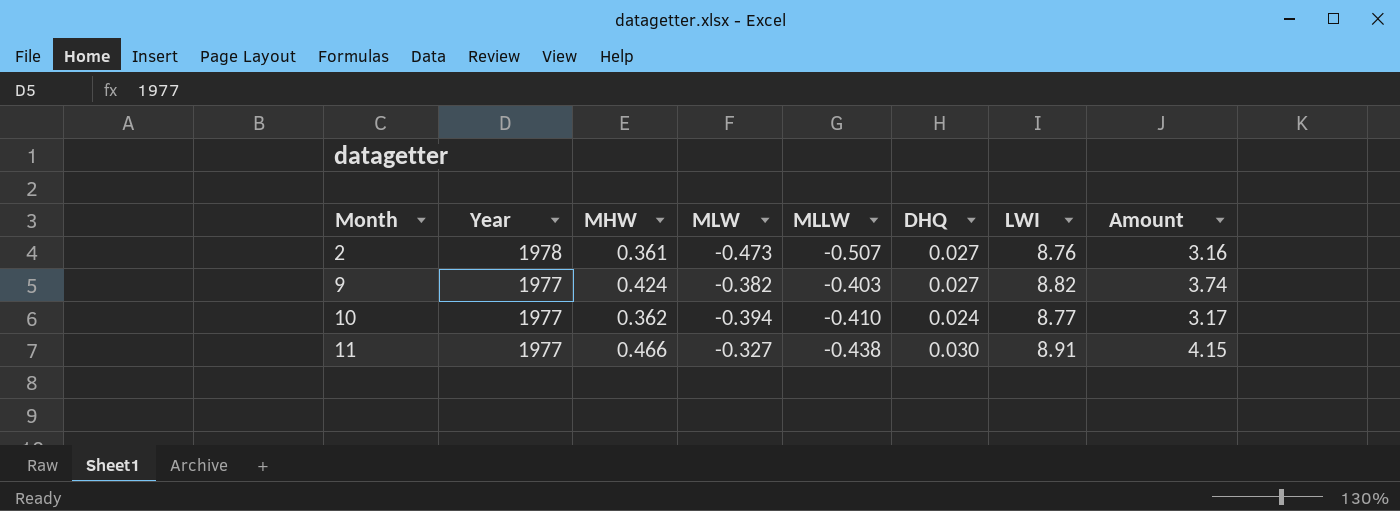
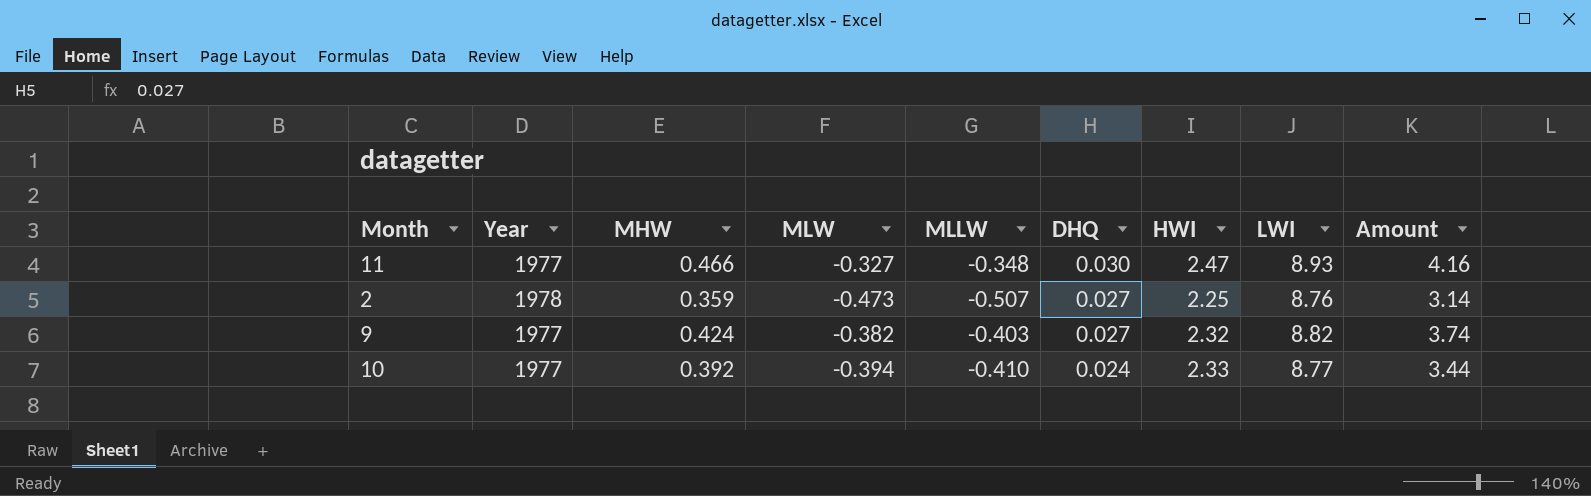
row order: Month ascending -> DHQ descending
column HWI | position: none -> 7
11 | MLLW: -0.438 -> -0.348
11 | LWI: 8.91 -> 8.93
11 | Amount: 4.15 -> 4.16
2 | MHW: 0.361 -> 0.359
2 | Amount: 3.16 -> 3.14
10 | MHW: 0.362 -> 0.392
10 | Amount: 3.17 -> 3.44

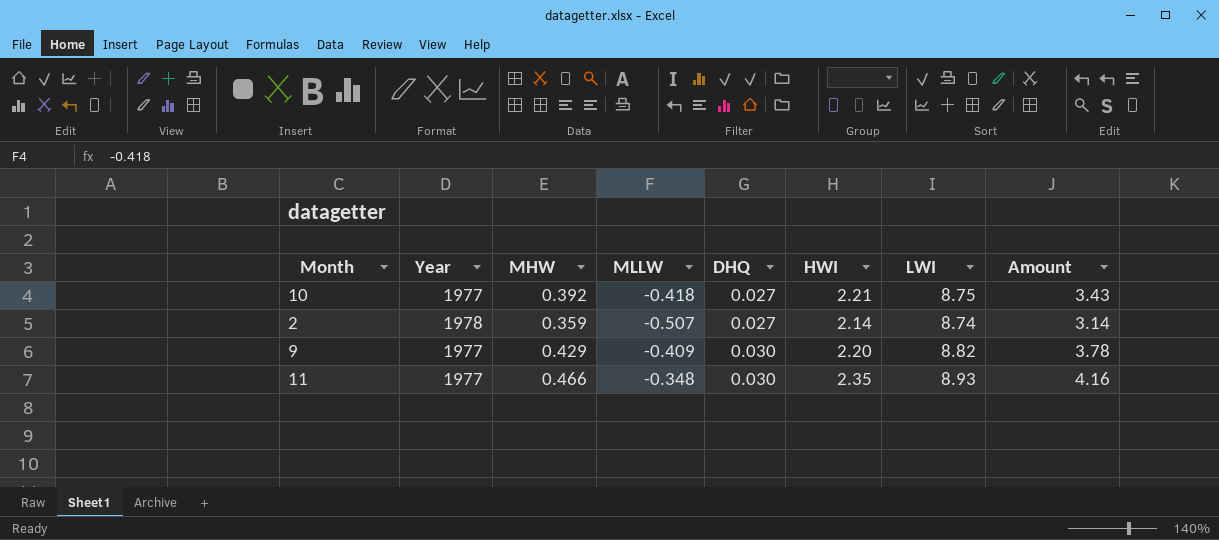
row order: DHQ descending -> DHQ ascending
column MLW | position: 4 -> none
10 | MLLW: -0.410 -> -0.418
10 | DHQ: 0.024 -> 0.027
10 | HWI: 2.33 -> 2.21
10 | LWI: 8.77 -> 8.75
10 | Amount: 3.44 -> 3.43
2 | HWI: 2.25 -> 2.14
2 | LWI: 8.76 -> 8.74
9 | MHW: 0.424 -> 0.429
9 | MLLW: -0.403 -> -0.409
9 | DHQ: 0.027 -> 0.030
9 | HWI: 2.32 -> 2.20
9 | Amount: 3.74 -> 3.78
11 | HWI: 2.47 -> 2.35

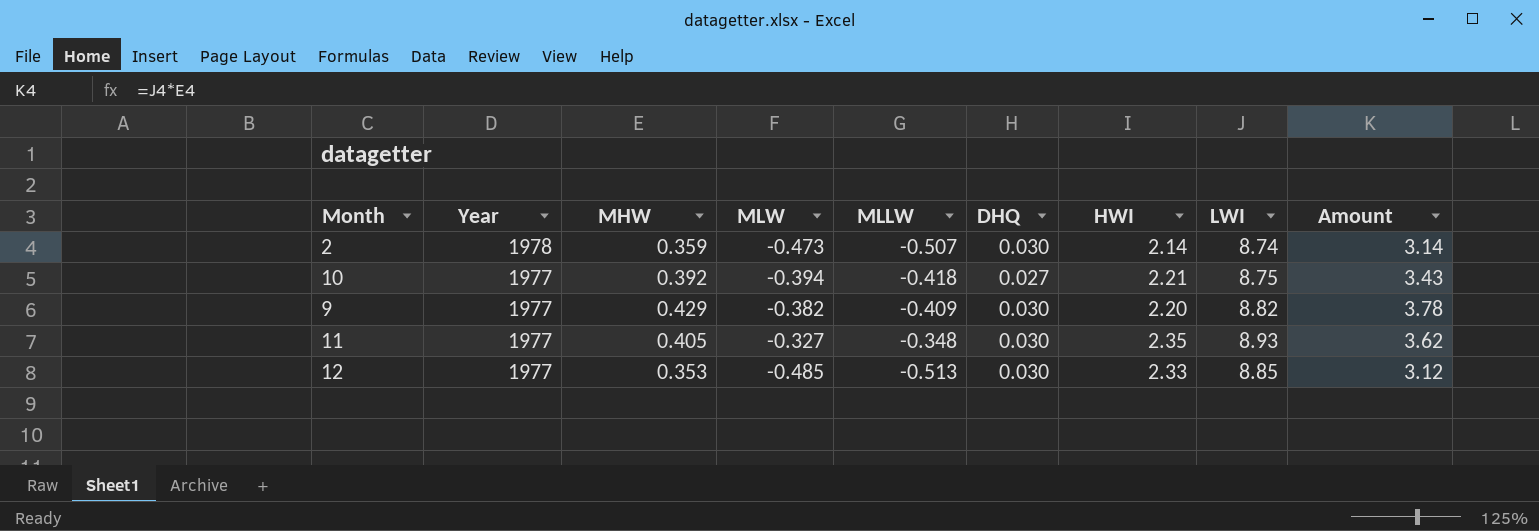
row order: DHQ ascending -> Year descending
column MLW | position: none -> 4
2 | DHQ: 0.027 -> 0.030
11 | MHW: 0.466 -> 0.405
11 | Amount: 4.16 -> 3.62
row 12: none -> 1977 | 0.353 | -0.485 | -0.513 | 0.030 | 2.33 | 8.85 | 3.12

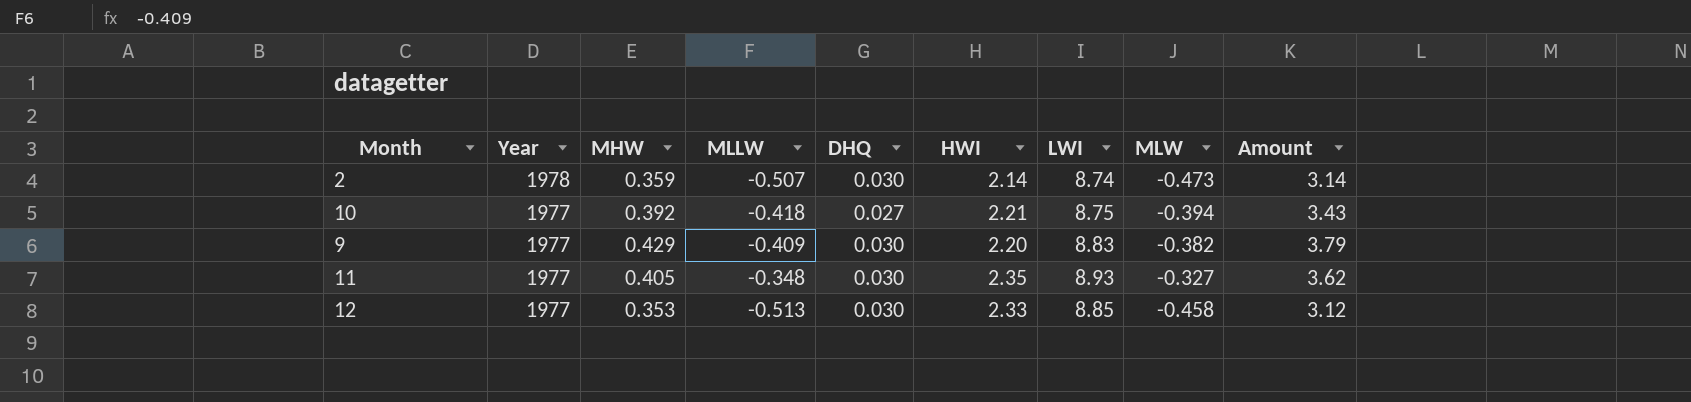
column MLW | position: 4 -> 8
9 | LWI: 8.82 -> 8.83
9 | Amount: 3.78 -> 3.79
12 | MLW: -0.485 -> -0.458

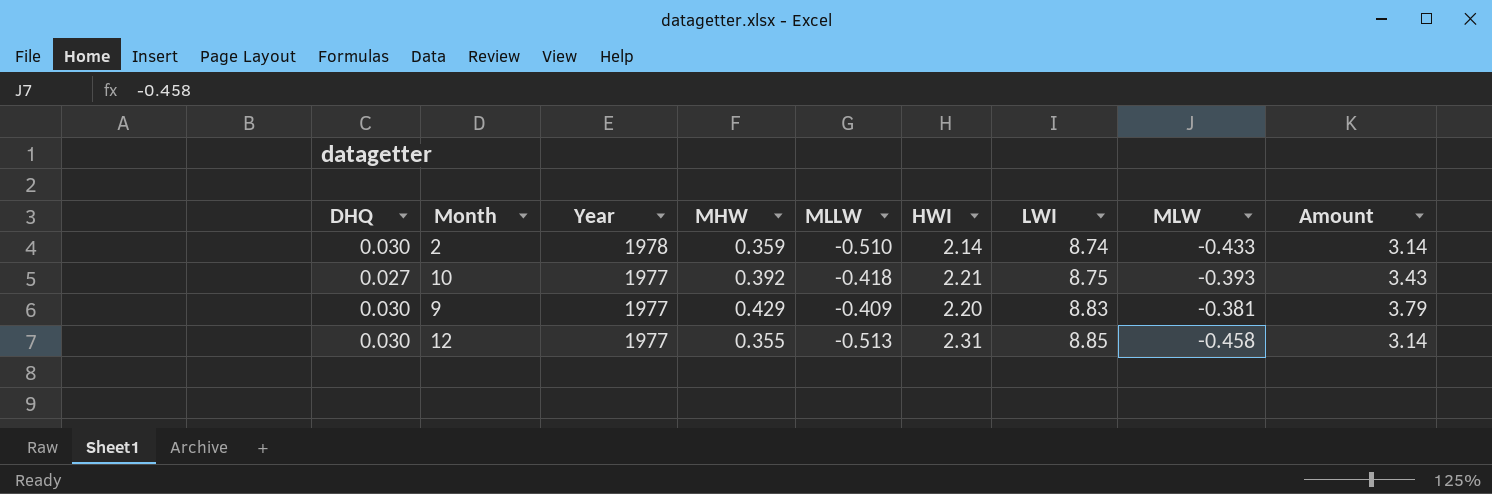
column DHQ | position: 5 -> 1
row 11: 1977 | 0.405 | -0.348 | 0.030 | 2.35 | 8.93 | -0.327 | 3.62 -> none
2 | MLLW: -0.507 -> -0.510
2 | MLW: -0.473 -> -0.433
10 | MLW: -0.394 -> -0.393
9 | MLW: -0.382 -> -0.381
12 | MHW: 0.353 -> 0.355
12 | HWI: 2.33 -> 2.31
12 | Amount: 3.12 -> 3.14

